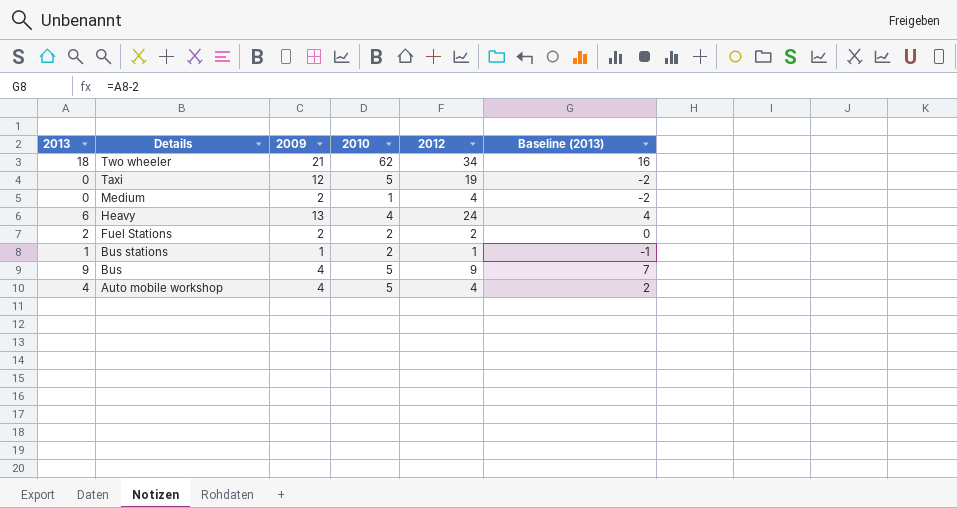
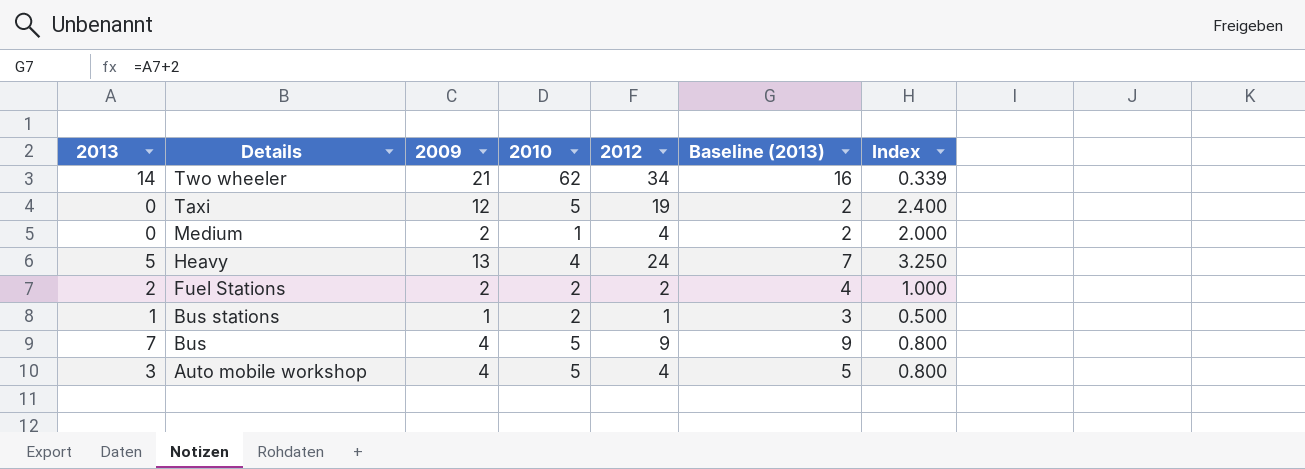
column Baseline (2013) | formula: [2013] - 2 -> [2013] + 2
column Index | formula: none -> [2009] / [2010]
Two wheeler | 2013: 18 -> 14
Heavy | 2013: 6 -> 5
Bus | 2013: 9 -> 7
Auto mobile workshop | 2013: 4 -> 3

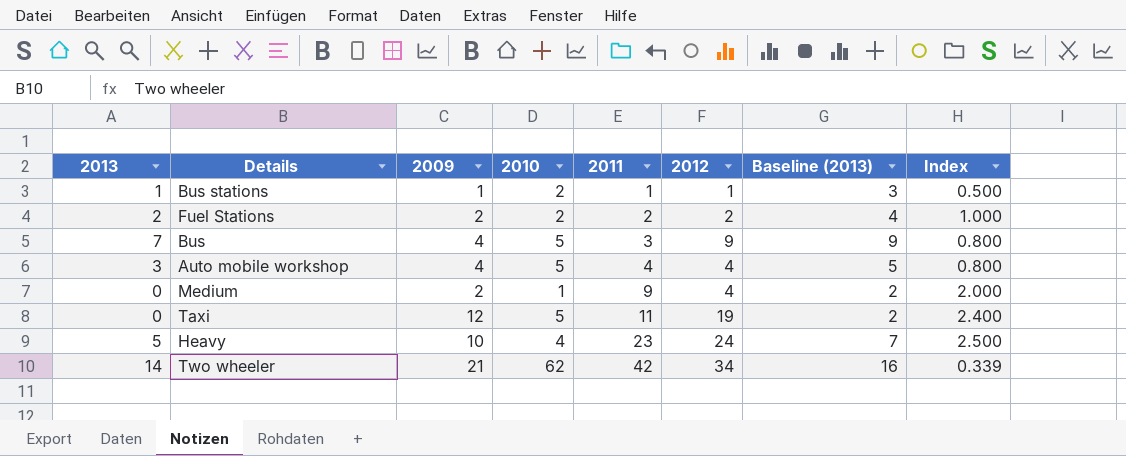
row order: Details descending -> 2011 ascending
column 2011 | position: none -> 5
Heavy | 2009: 13 -> 10
Heavy | Index: 3.250 -> 2.500

